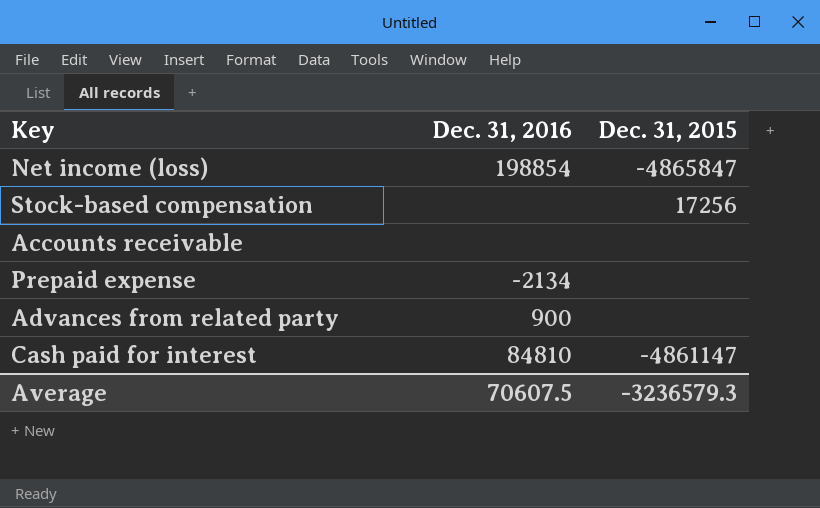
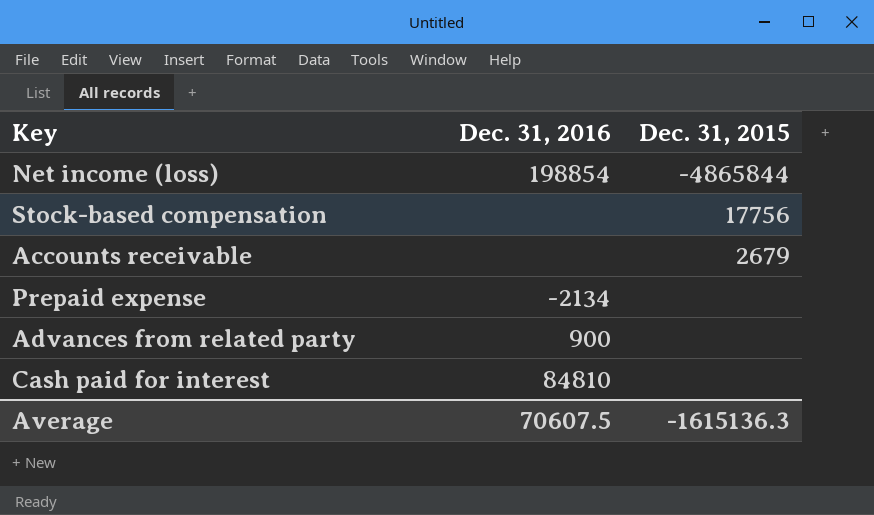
Net income (loss) | Dec. 31, 2015: -4865847 -> -4865844
Stock-based compensation | Dec. 31, 2015: 17256 -> 17756
Accounts receivable | Dec. 31, 2015: none -> 2679
Cash paid for interest | Dec. 31, 2015: -4861147 -> none
Average | Dec. 31, 2015: -3236579.3 -> -1615136.3

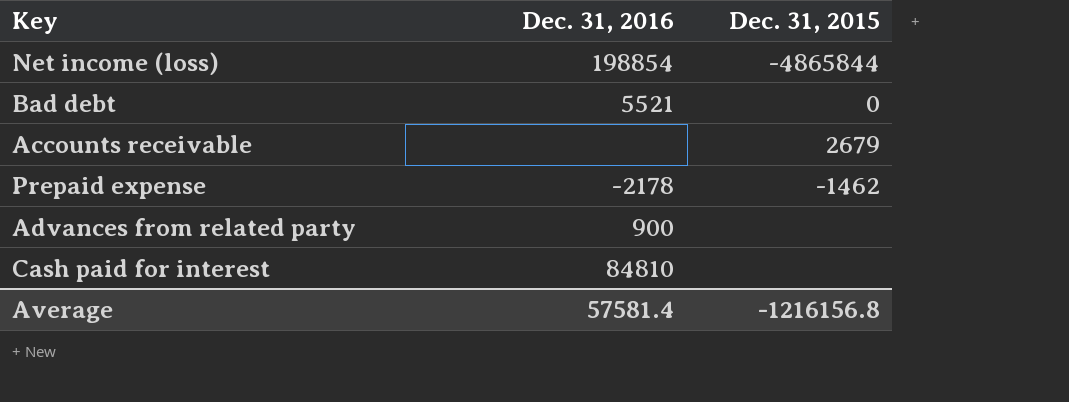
row Stock-based compensation: none | 17756 -> none
row Bad debt: none -> 5521 | 0
Prepaid expense | Dec. 31, 2016: -2134 -> -2178
Prepaid expense | Dec. 31, 2015: none -> -1462
Average | Dec. 31, 2016: 70607.5 -> 57581.4
Average | Dec. 31, 2015: -1615136.3 -> -1216156.8

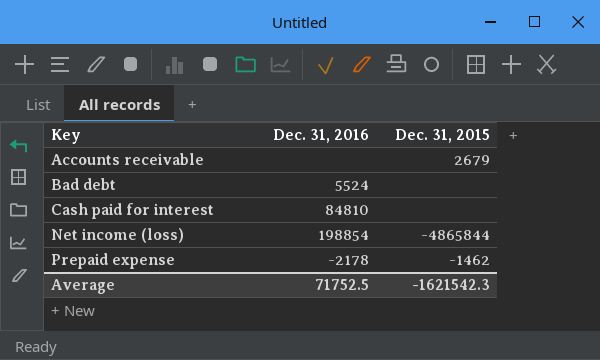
row order: none -> Key ascending
row Advances from related party: 900 | none -> none
Bad debt | Dec. 31, 2016: 5521 -> 5524
Bad debt | Dec. 31, 2015: 0 -> none
Average | Dec. 31, 2016: 57581.4 -> 71752.5
Average | Dec. 31, 2015: -1216156.8 -> -1621542.3

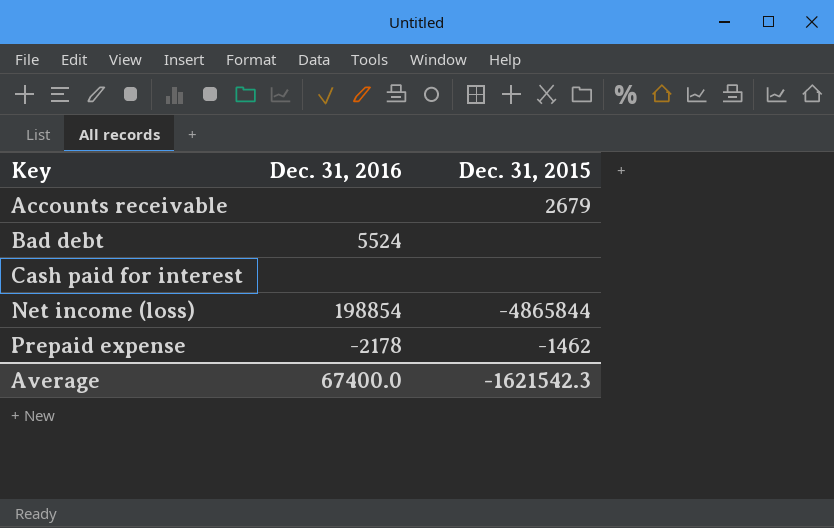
Cash paid for interest | Dec. 31, 2016: 84810 -> none
Average | Dec. 31, 2016: 71752.5 -> 67400.0

